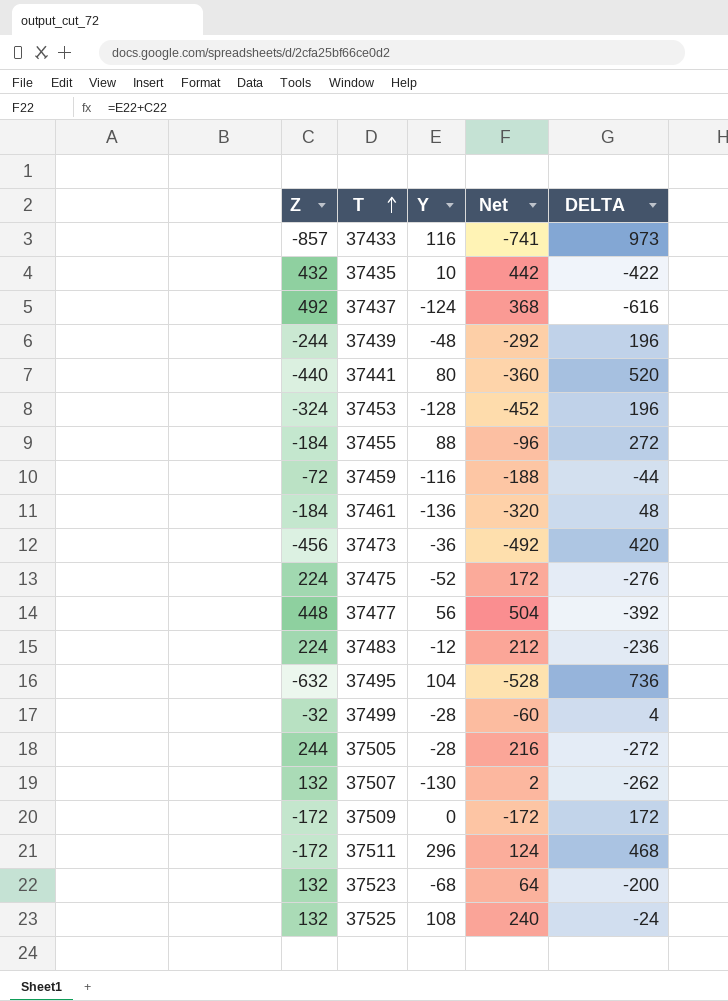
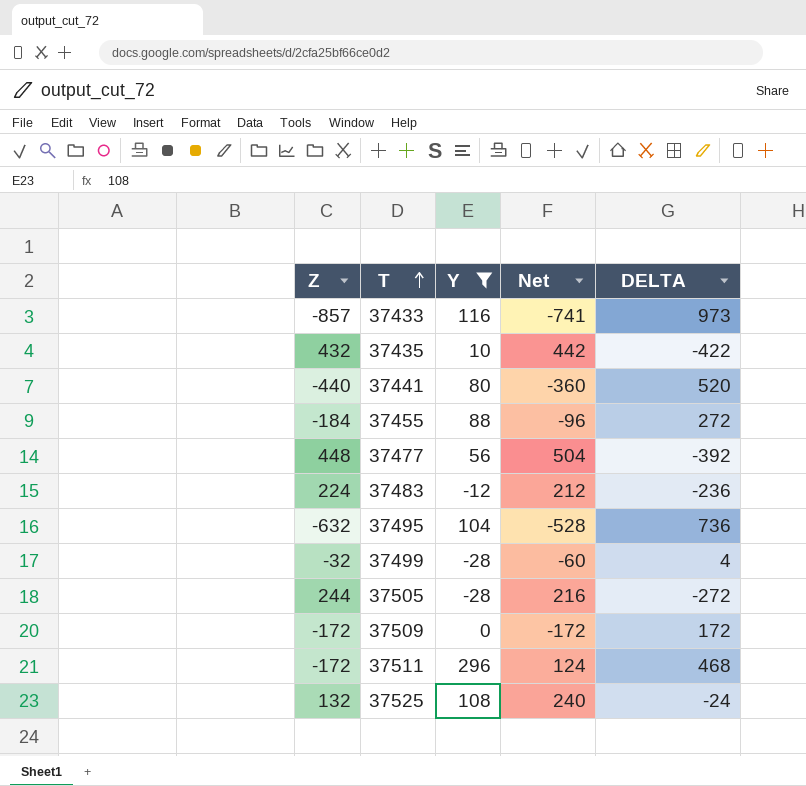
filter: none -> Y >= -28

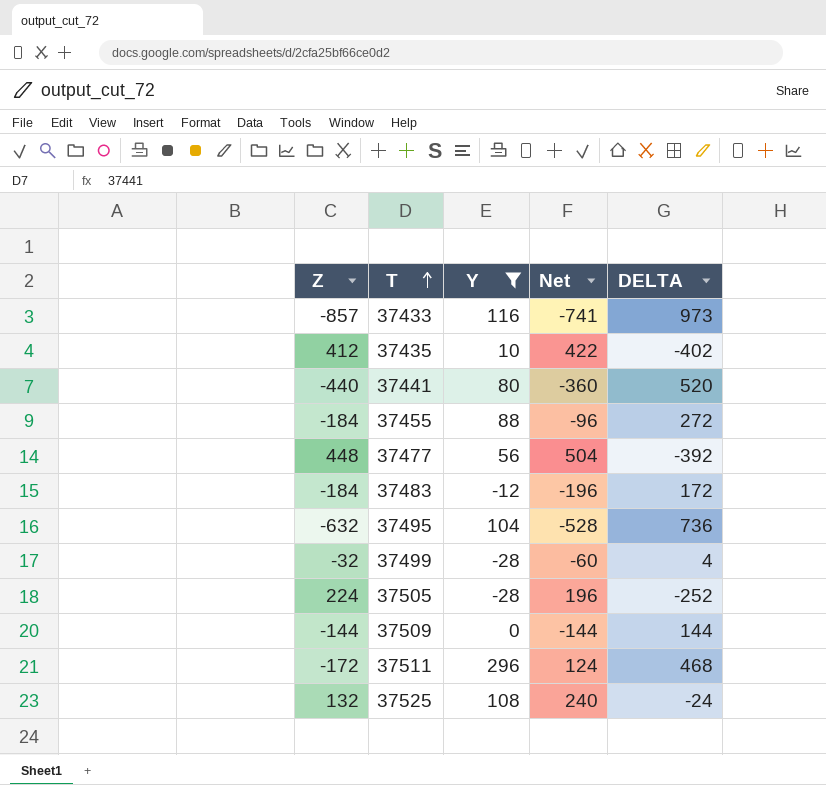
37435 | Z: 432 -> 412
37435 | Net: 442 -> 422
37435 | DELTA: -422 -> -402
37483 | Z: 224 -> -184
37483 | Net: 212 -> -196
37483 | DELTA: -236 -> 172
37505 | Z: 244 -> 224
37505 | Net: 216 -> 196
37505 | DELTA: -272 -> -252
37509 | Z: -172 -> -144
37509 | Net: -172 -> -144
37509 | DELTA: 172 -> 144

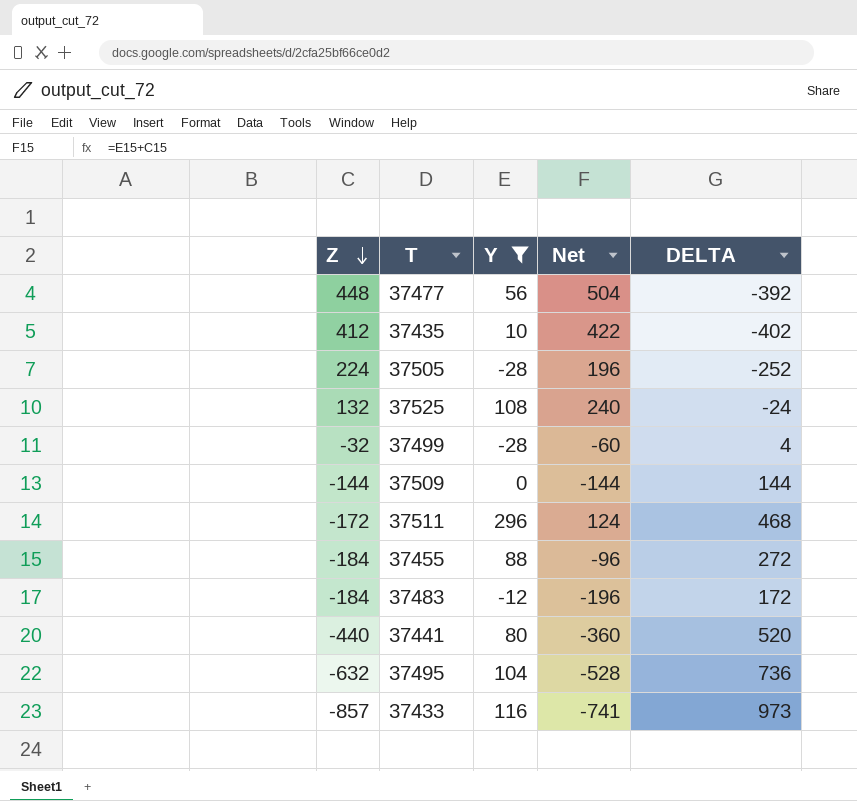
row order: T ascending -> Z descending

